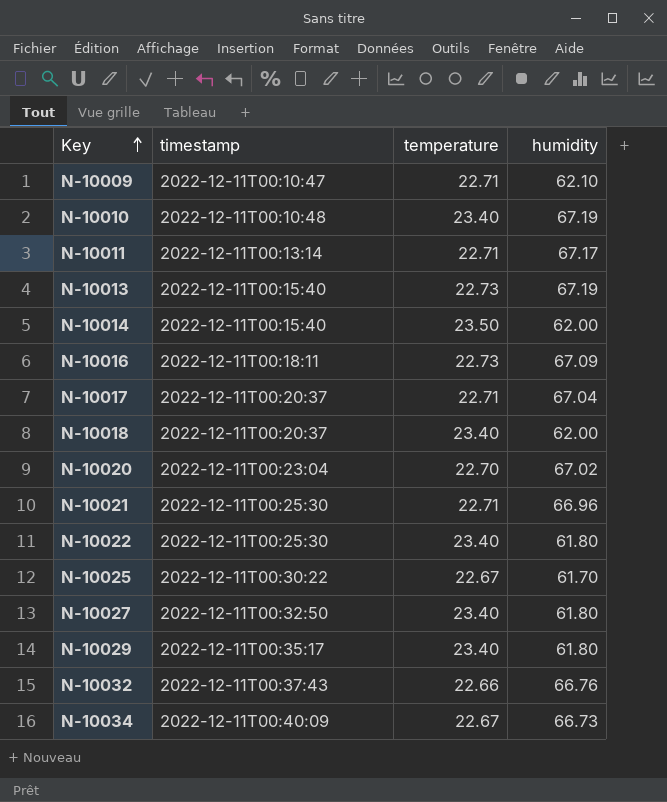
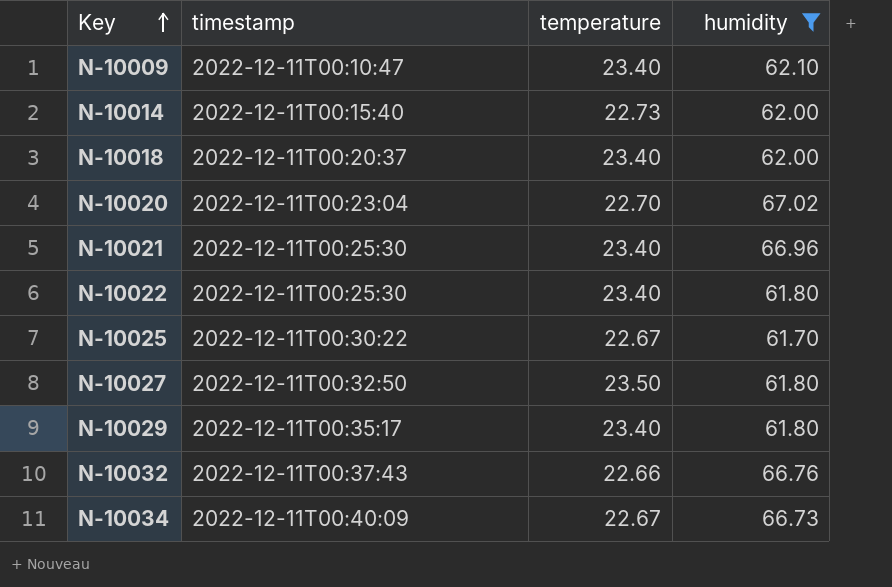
filter: none -> humidity <= 67.02
N-10009 | temperature: 22.71 -> 23.40
N-10014 | temperature: 23.50 -> 22.73
N-10021 | temperature: 22.71 -> 23.40
N-10027 | temperature: 23.40 -> 23.50

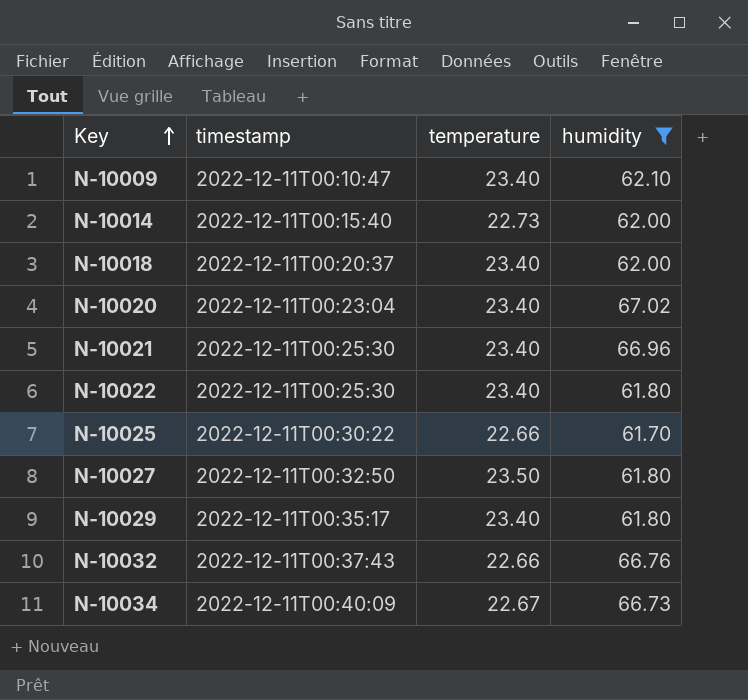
N-10020 | temperature: 22.70 -> 23.40
N-10025 | temperature: 22.67 -> 22.66

